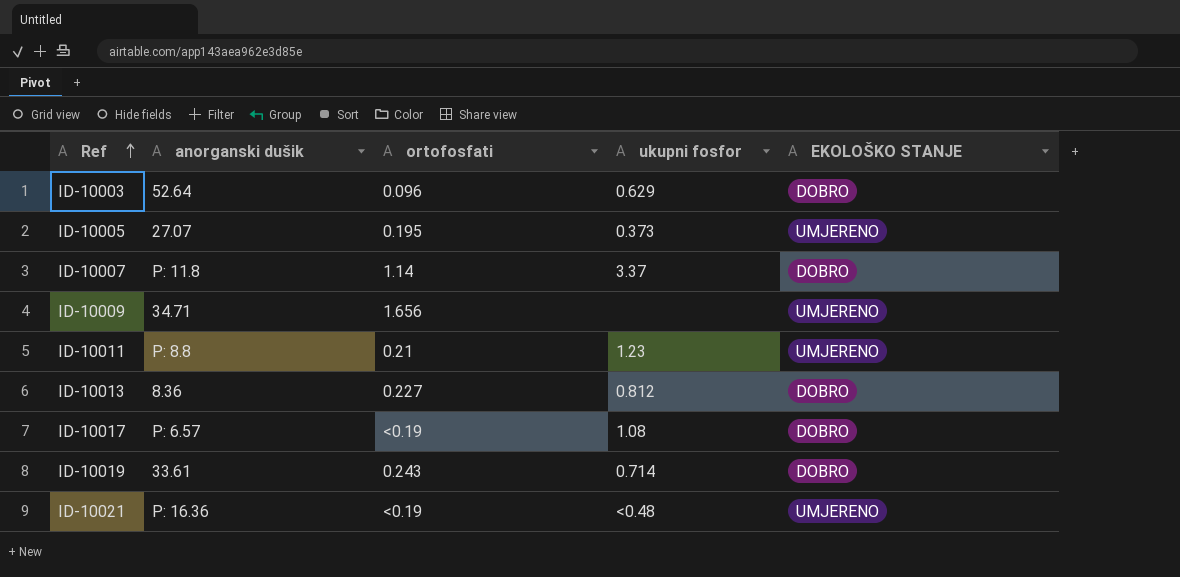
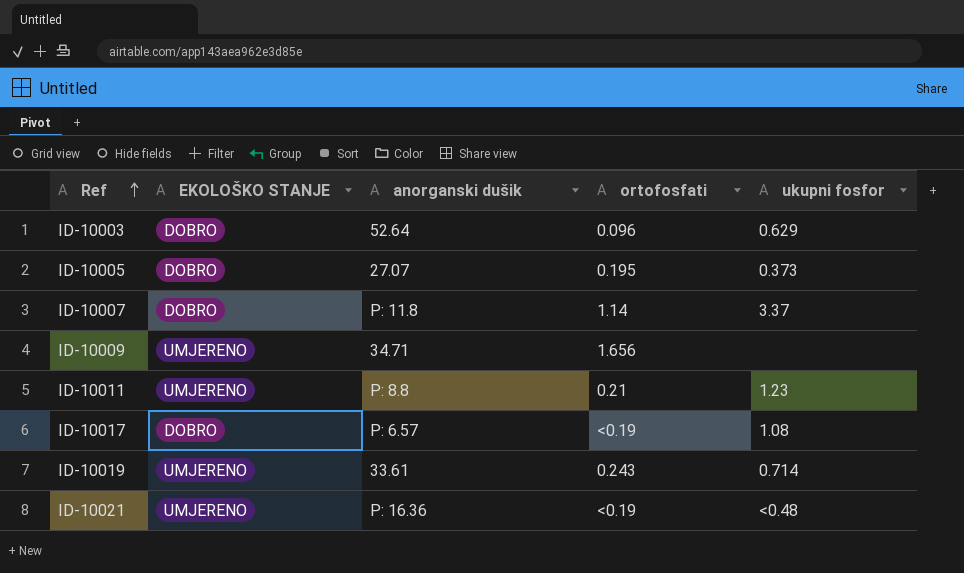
column EKOLOŠKO STANJE | position: 5 -> 2
row ID-10013: 8.36 | 0.227 | 0.812 | DOBRO -> none
ID-10005 | EKOLOŠKO STANJE: UMJERENO -> DOBRO
ID-10019 | EKOLOŠKO STANJE: DOBRO -> UMJERENO

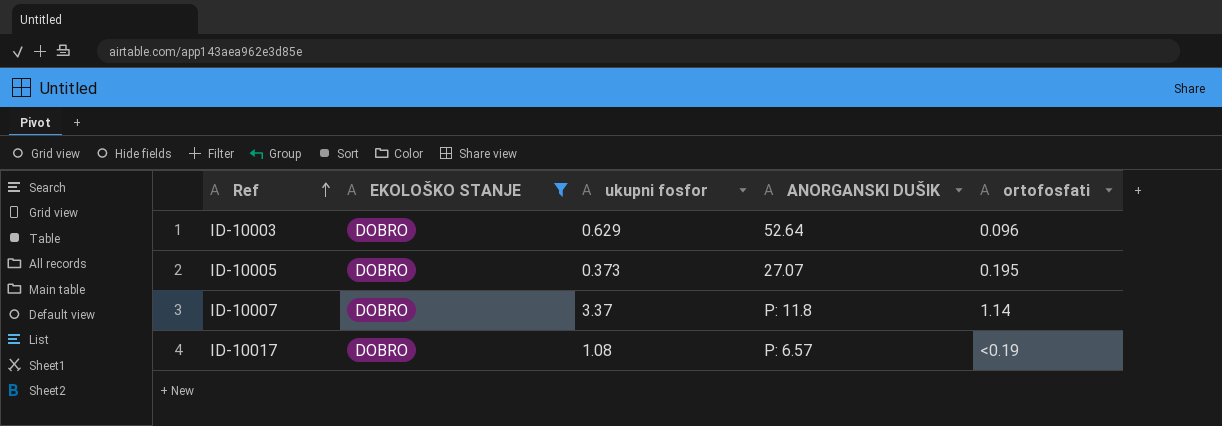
filter: none -> EKOLOŠKO STANJE = DOBRO
column ukupni fosfor | position: 5 -> 3
column name: anorganski dušik -> ANORGANSKI DUŠIK

